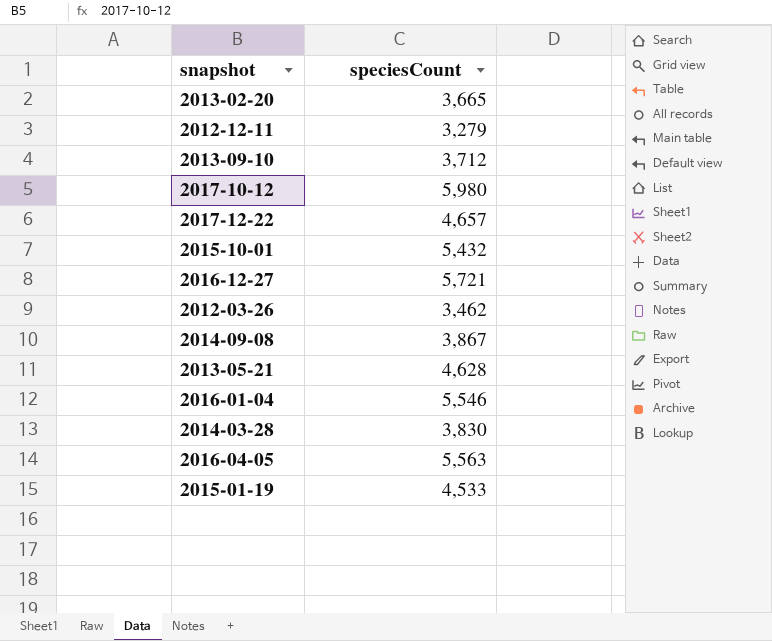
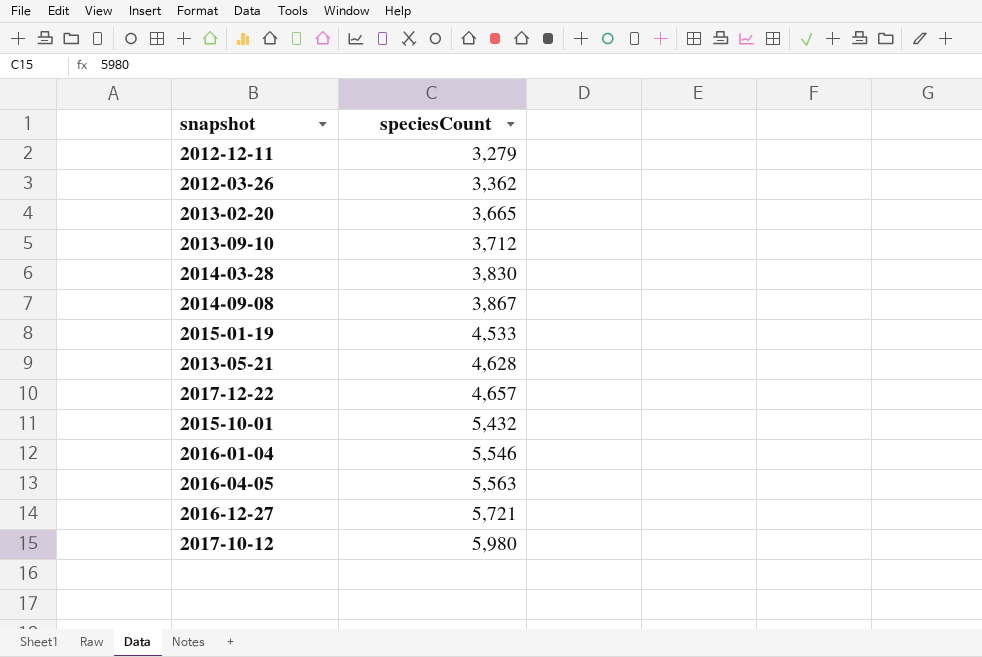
row order: none -> speciesCount ascending
2012-03-26 | speciesCount: 3,462 -> 3,362

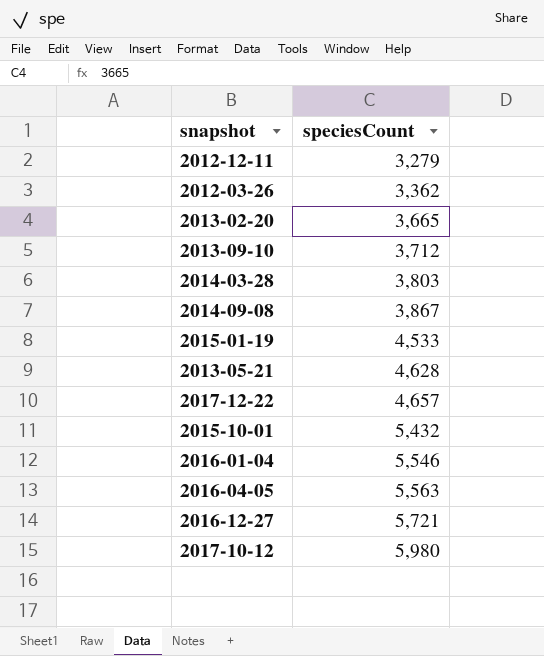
2014-03-28 | speciesCount: 3,830 -> 3,803

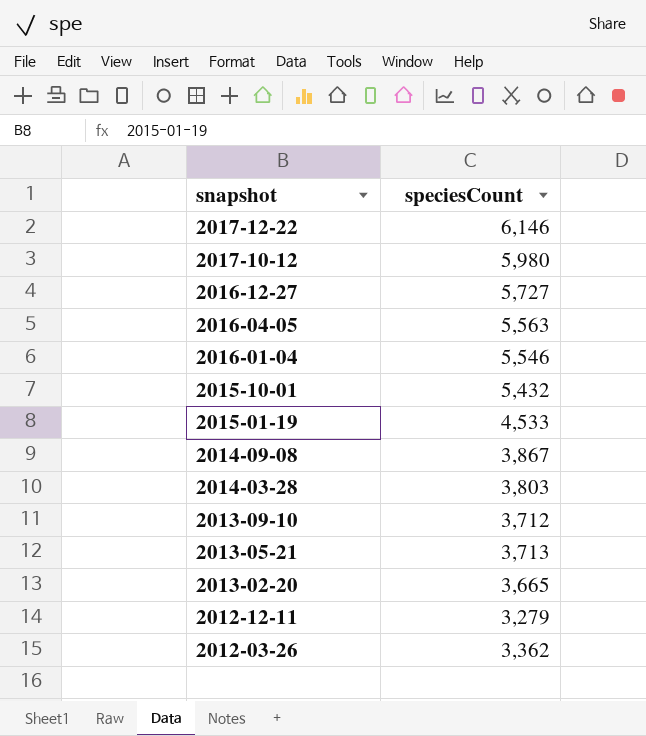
row order: speciesCount ascending -> snapshot descending
2017-12-22 | speciesCount: 4,657 -> 6,146
2016-12-27 | speciesCount: 5,721 -> 5,727
2013-05-21 | speciesCount: 4,628 -> 3,713

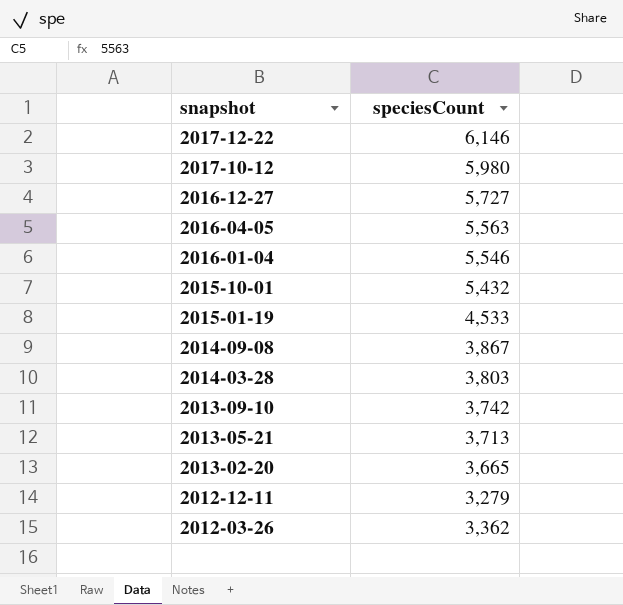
2013-09-10 | speciesCount: 3,712 -> 3,742

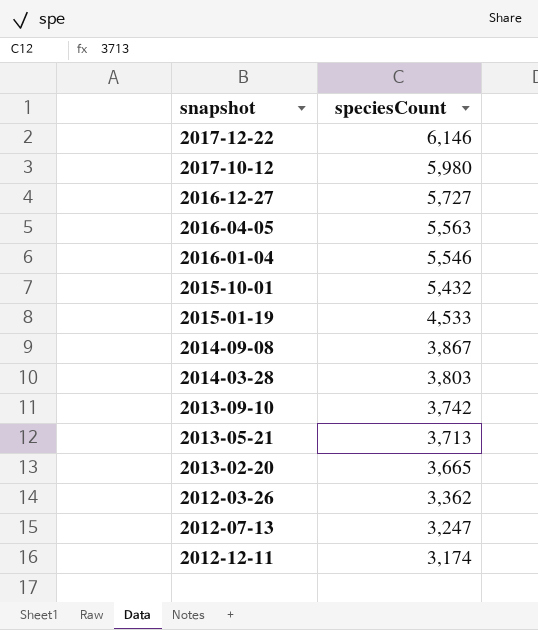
row order: snapshot descending -> speciesCount descending
row 2012-07-13: none -> 3,247
2012-12-11 | speciesCount: 3,279 -> 3,174

